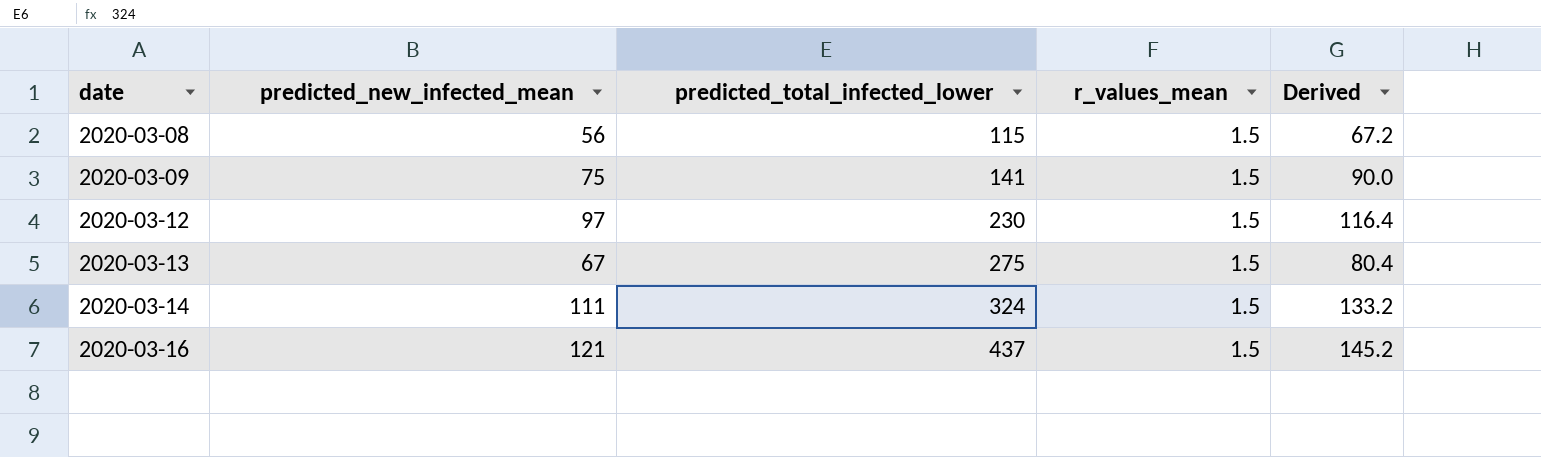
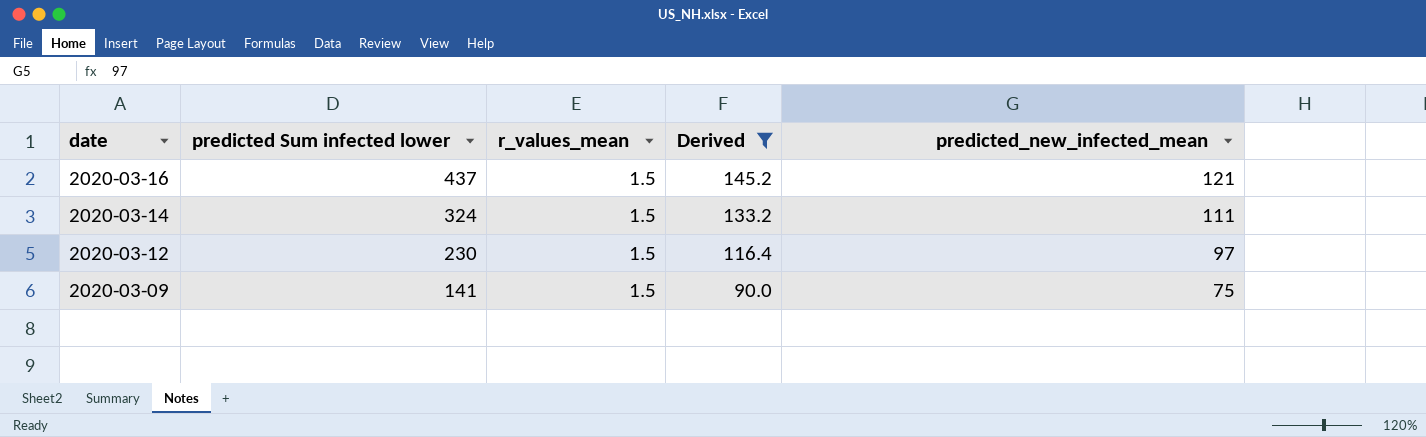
filter: none -> Derived >= 90.0
row order: date ascending -> date descending
column name: predicted_total_infected_lower -> predicted Sum infected lower
column predicted_new_infected_mean | position: 2 -> 5

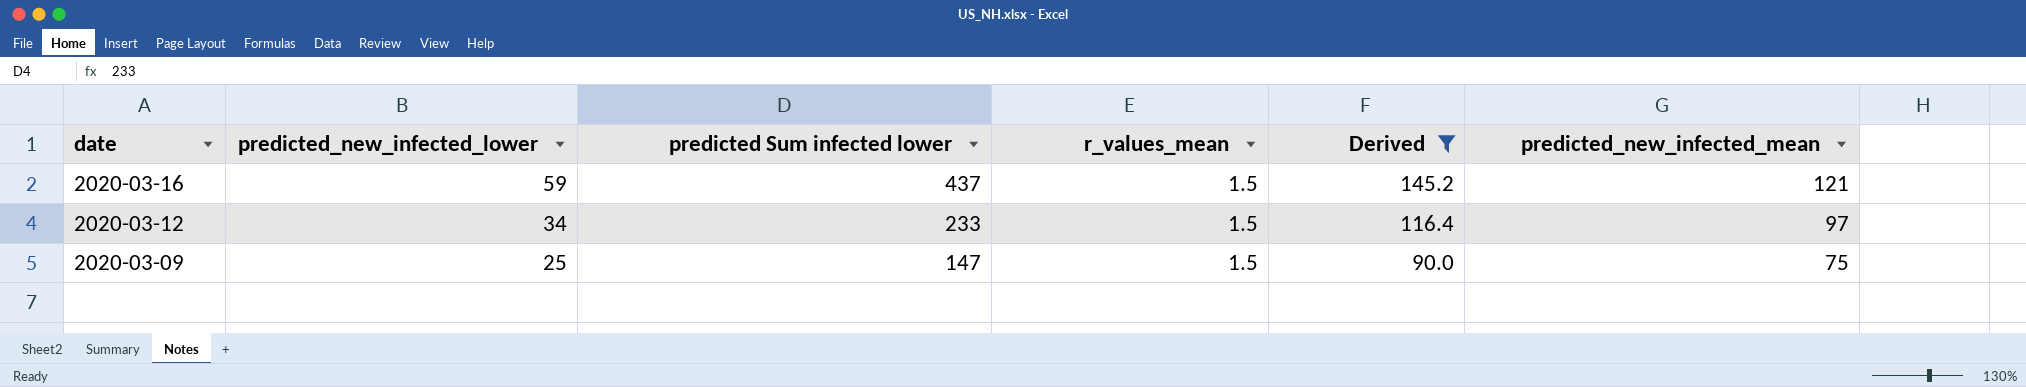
column predicted_new_infected_lower | position: none -> 2
row 2020-03-14: 324 | 1.5 | 133.2 | 111 -> none
2020-03-12 | predicted Sum infected lower: 230 -> 233
2020-03-09 | predicted Sum infected lower: 141 -> 147

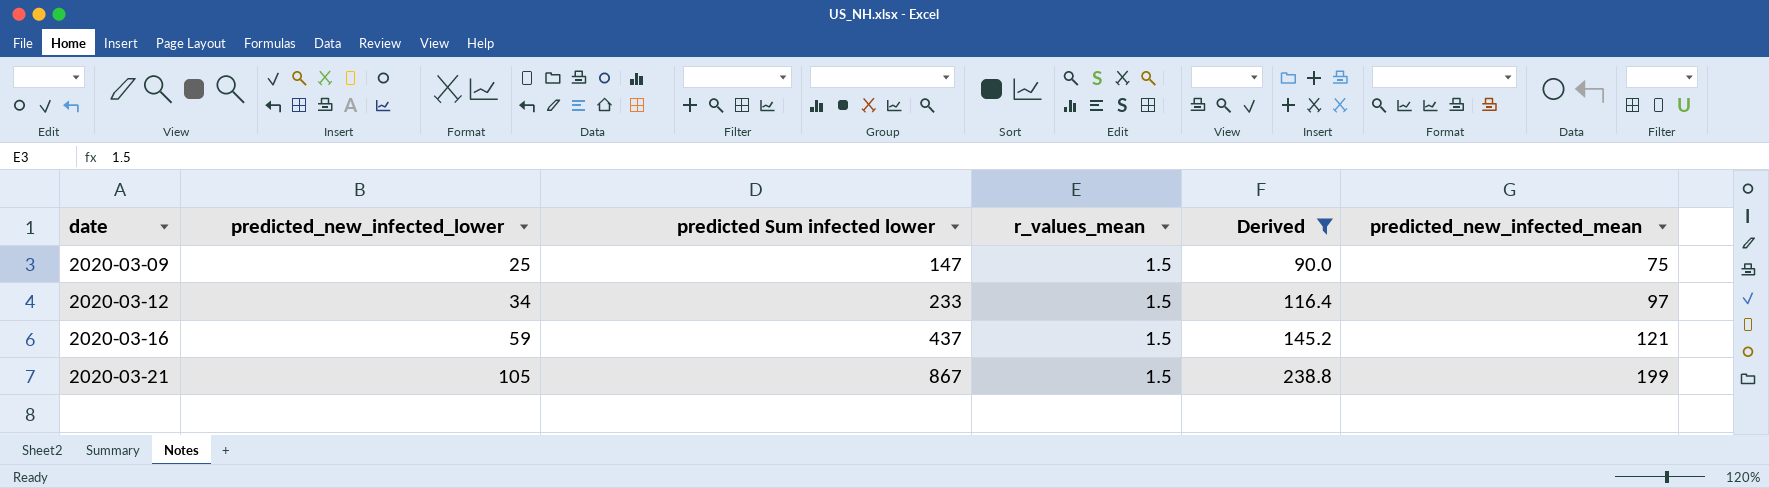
row order: date descending -> date ascending
row 2020-03-21: none -> 105 | 867 | 1.5 | 238.8 | 199

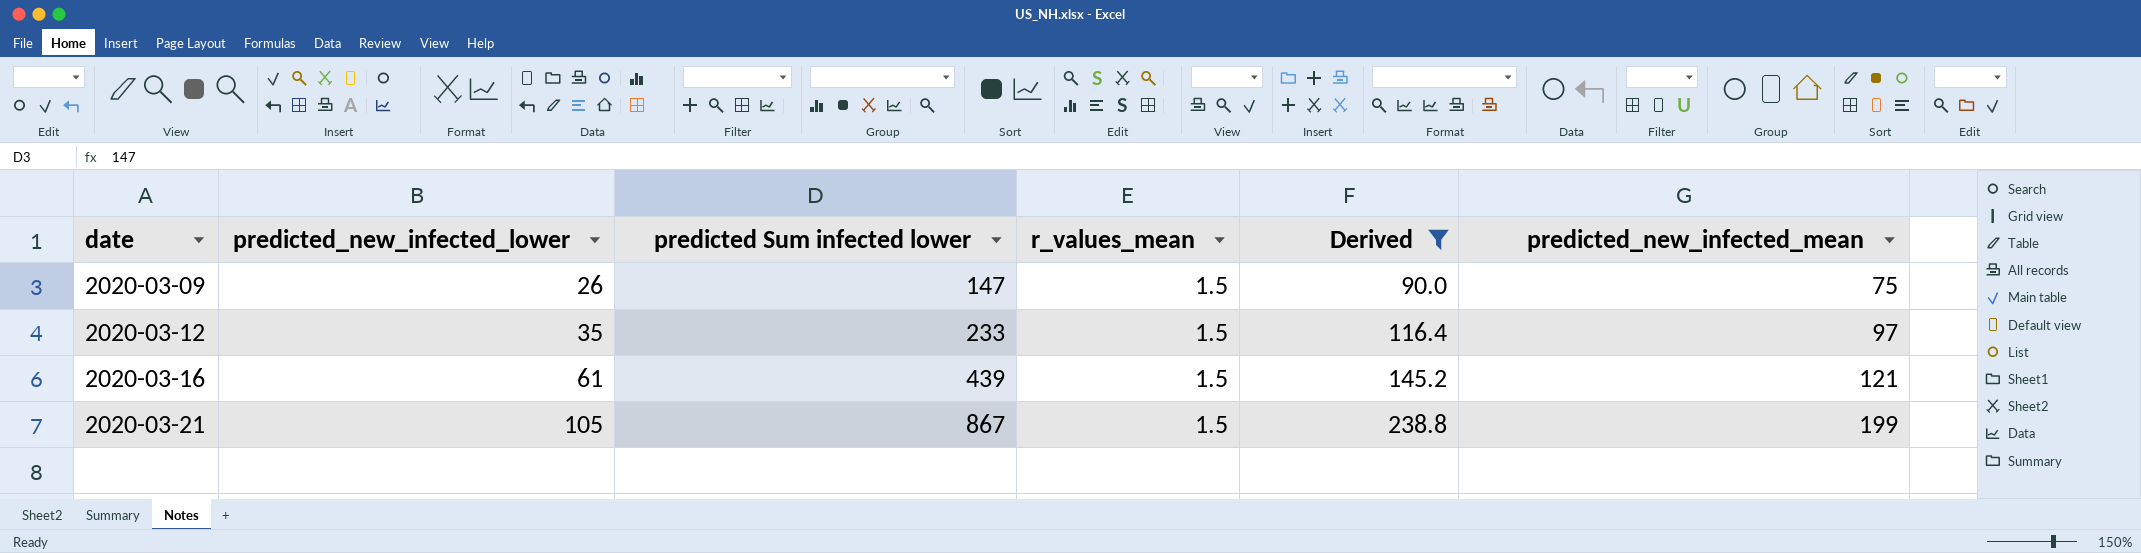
2020-03-09 | predicted_new_infected_lower: 25 -> 26
2020-03-12 | predicted_new_infected_lower: 34 -> 35
2020-03-16 | predicted_new_infected_lower: 59 -> 61
2020-03-16 | predicted Sum infected lower: 437 -> 439

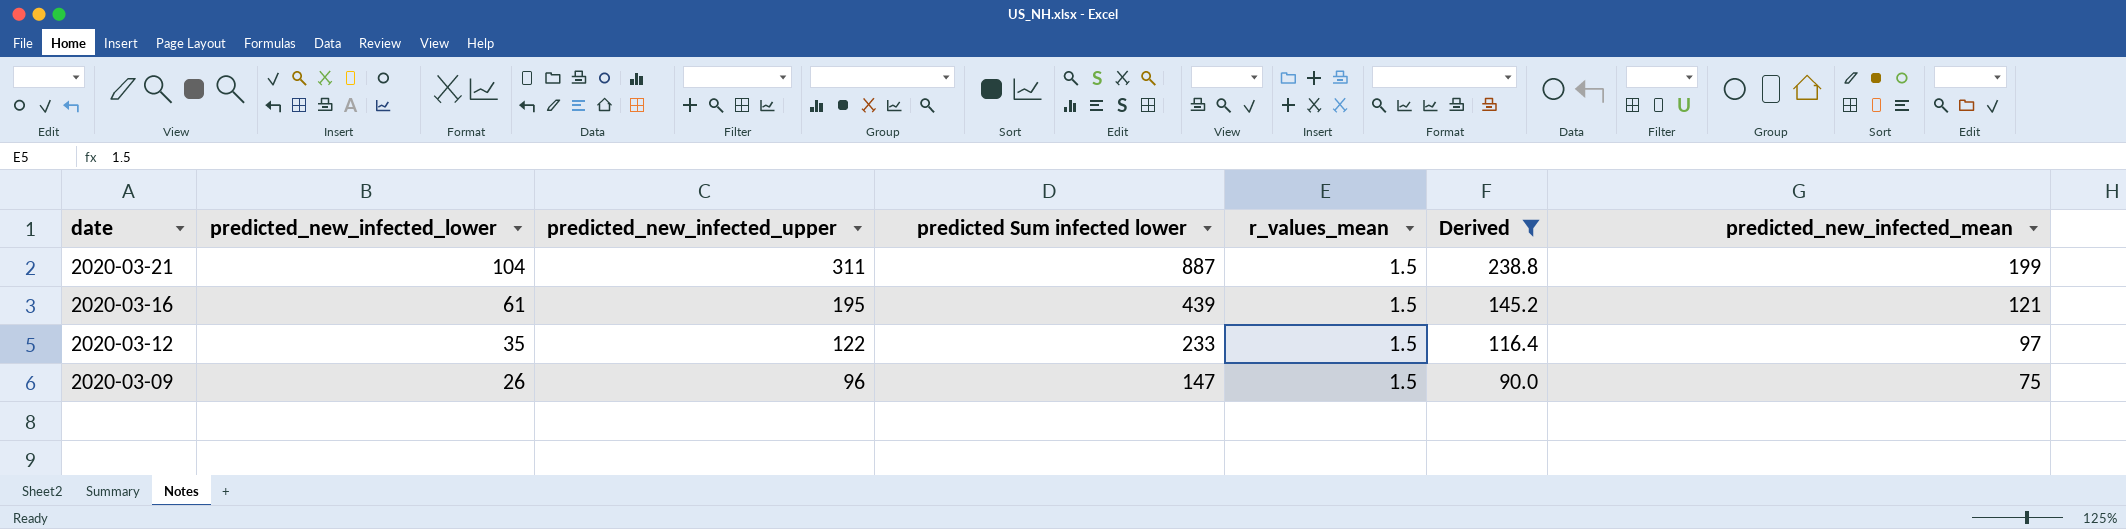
row order: date ascending -> date descending
column predicted_new_infected_upper | position: none -> 3
2020-03-21 | predicted_new_infected_lower: 105 -> 104
2020-03-21 | predicted Sum infected lower: 867 -> 887

